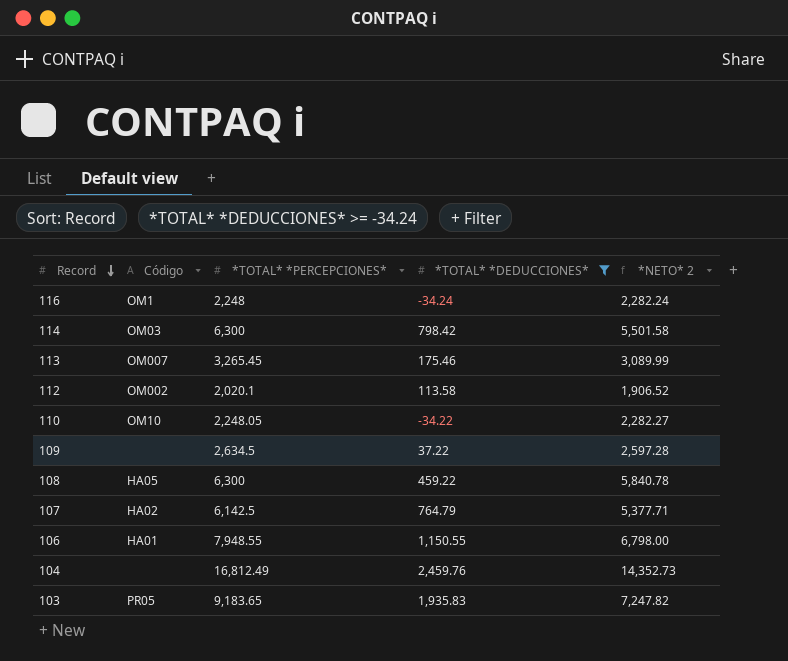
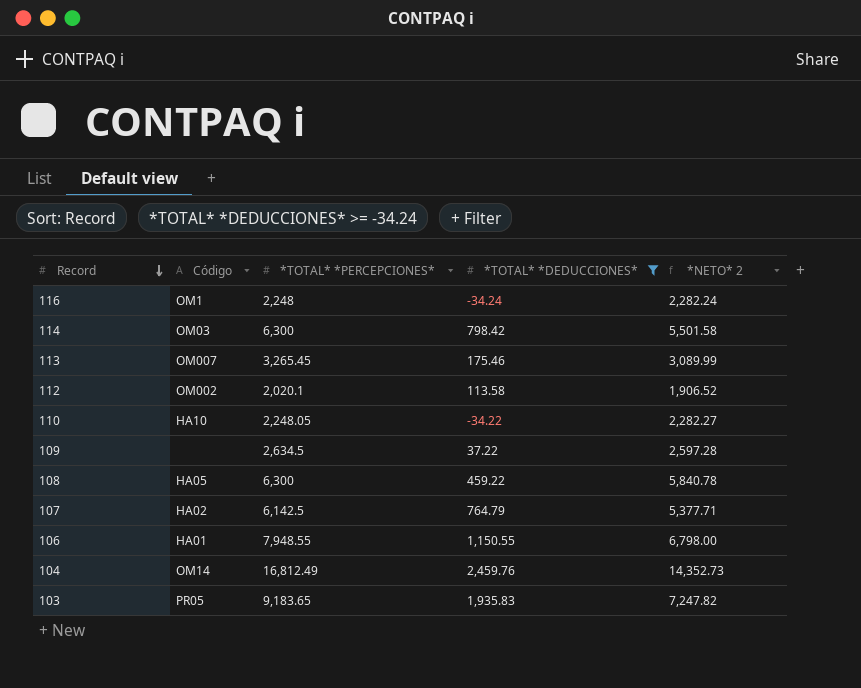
110 | Código: OM10 -> HA10
104 | Código: none -> OM14

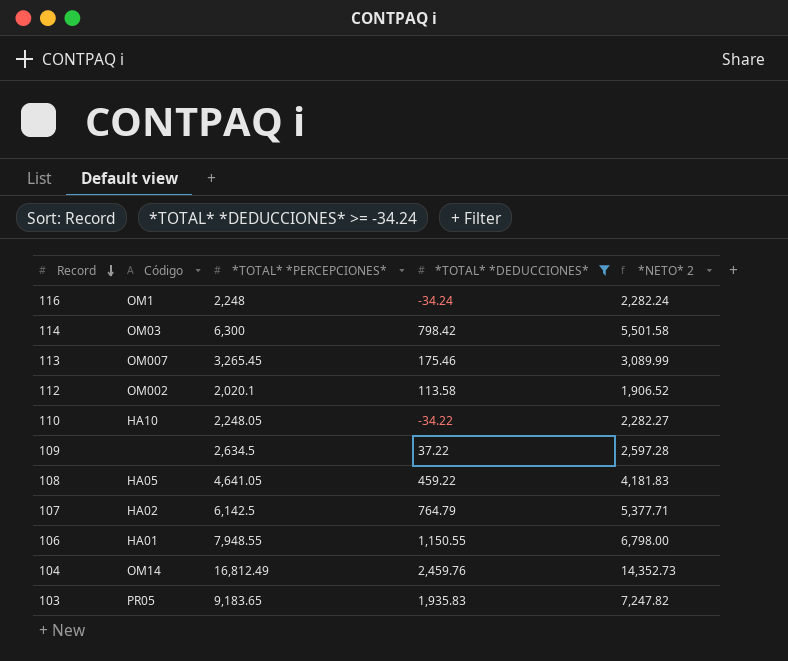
108 | *TOTAL* *PERCEPCIONES*: 6,300 -> 4,641.05
108 | *NETO* 2: 5,840.78 -> 4,181.83

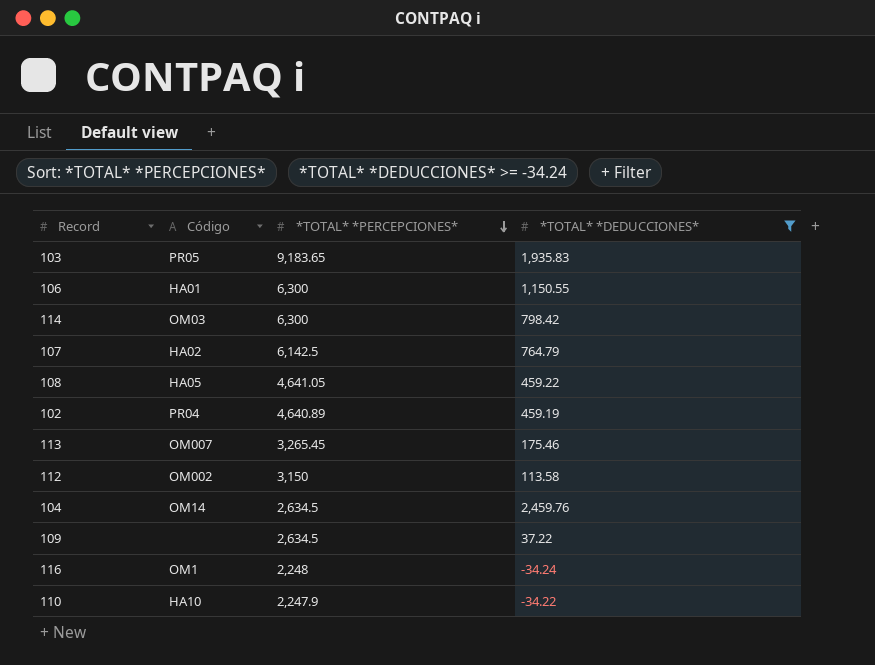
row order: Record descending -> *TOTAL* *PERCEPCIONES* descending
column *NETO* 2 | formula: [*TOTAL* *PERCEPCIONES*] - [*TOTAL* *DEDUCCIONES*] -> none
106 | *TOTAL* *PERCEPCIONES*: 7,948.55 -> 6,300
row 102: none -> PR04 | 4,640.89 | 459.19
112 | *TOTAL* *PERCEPCIONES*: 2,020.1 -> 3,150
104 | *TOTAL* *PERCEPCIONES*: 16,812.49 -> 2,634.5
110 | *TOTAL* *PERCEPCIONES*: 2,248.05 -> 2,247.9

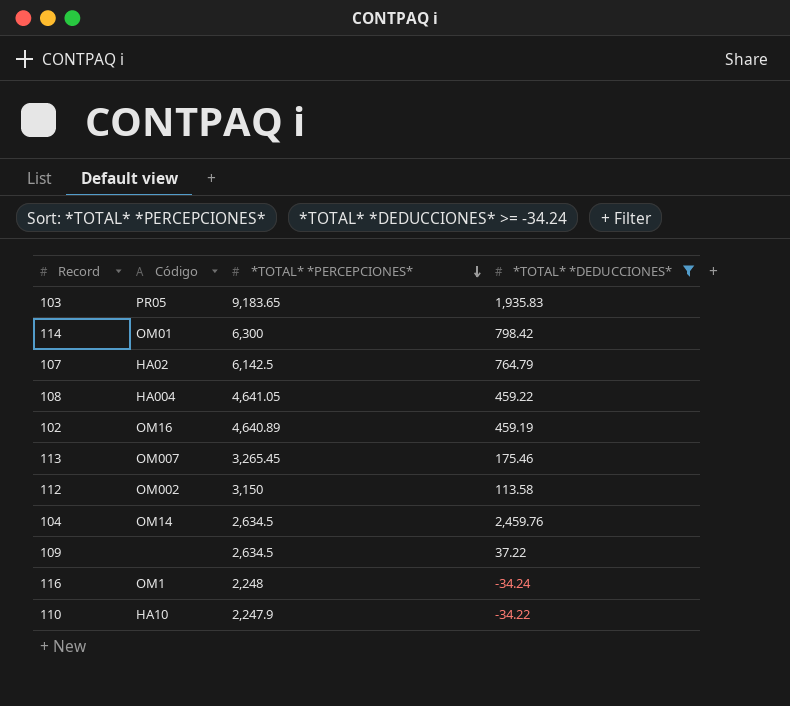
row 106: HA01 | 6,300 | 1,150.55 -> none
114 | Código: OM03 -> OM01
108 | Código: HA05 -> HA004
102 | Código: PR04 -> OM16

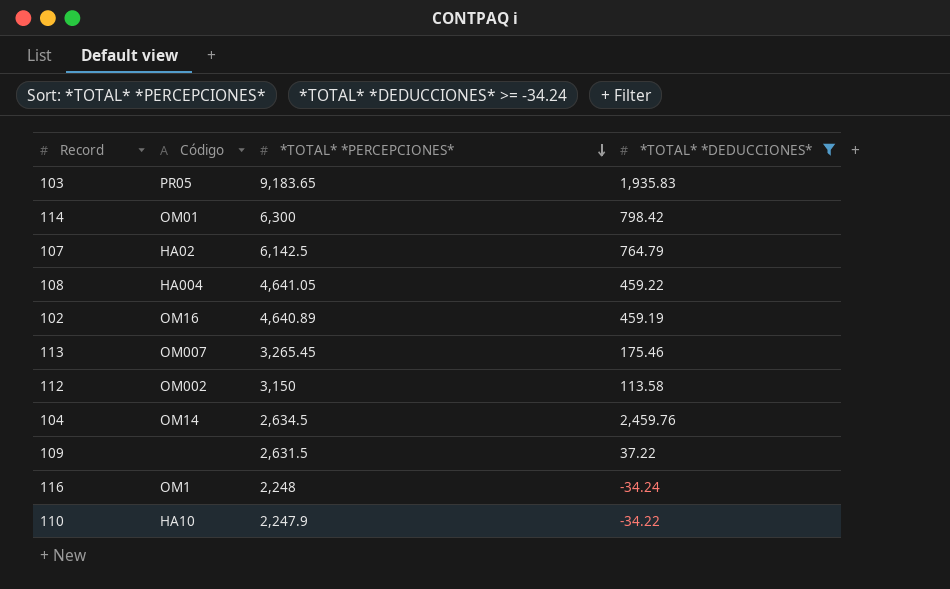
109 | *TOTAL* *PERCEPCIONES*: 2,634.5 -> 2,631.5

